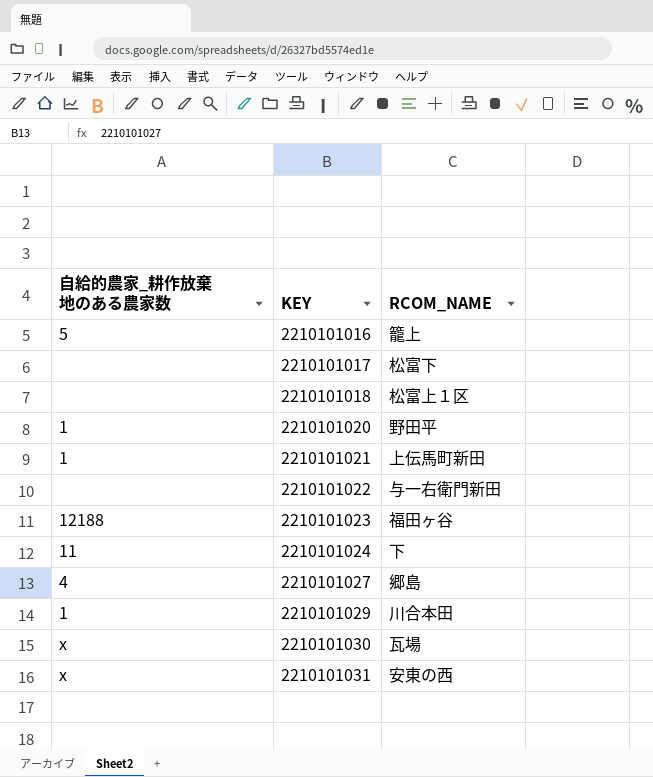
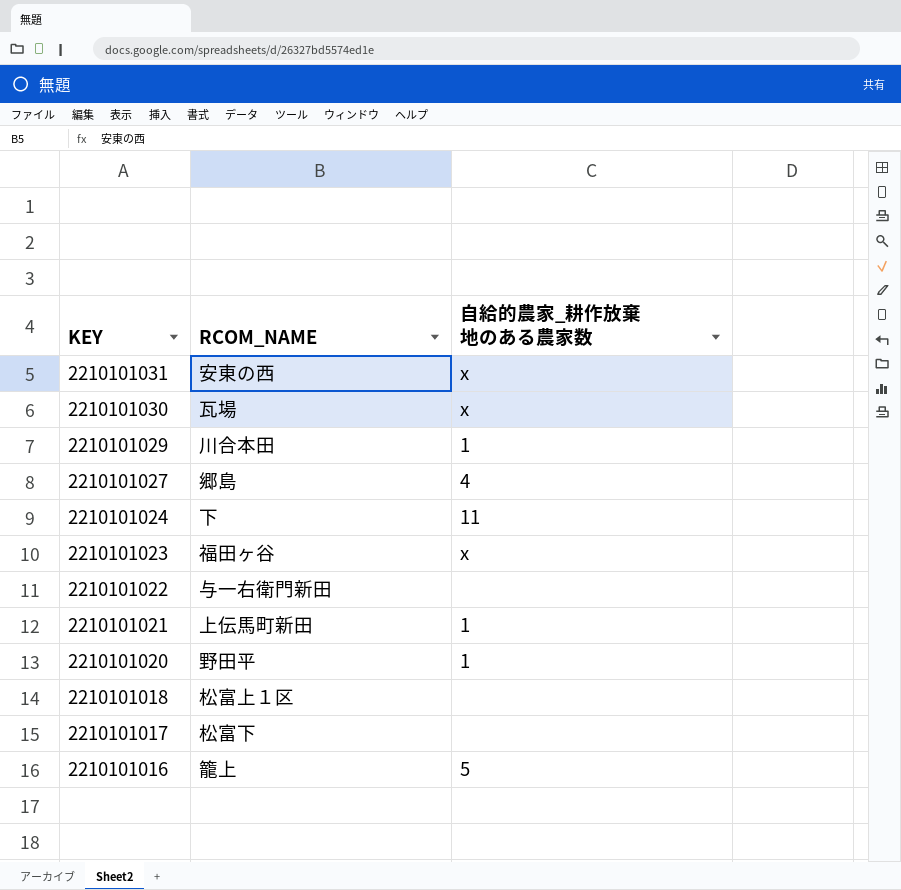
row order: KEY ascending -> KEY descending
column 自給的農家_耕作放棄地のある農家数 | position: 1 -> 3
2210101023 | 自給的農家_耕作放棄地のある農家数: 12188 -> x

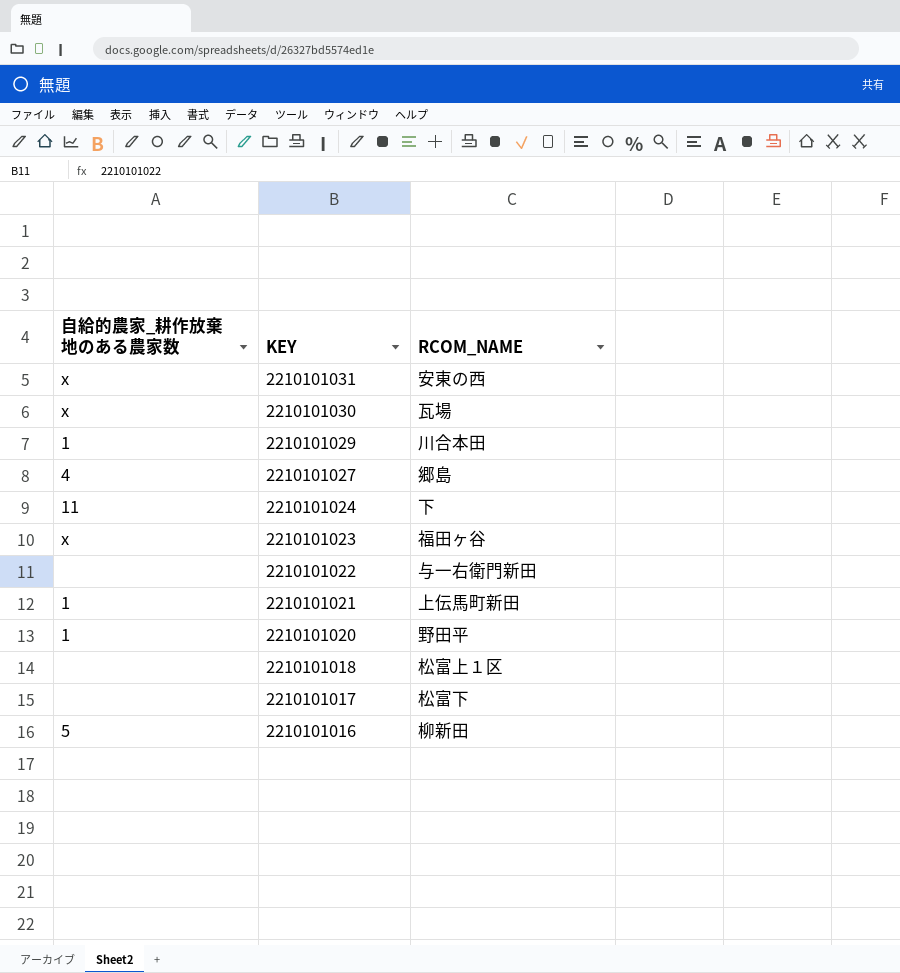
column 自給的農家_耕作放棄地のある農家数 | position: 3 -> 1
2210101016 | RCOM_NAME: 籠上 -> 柳新田

